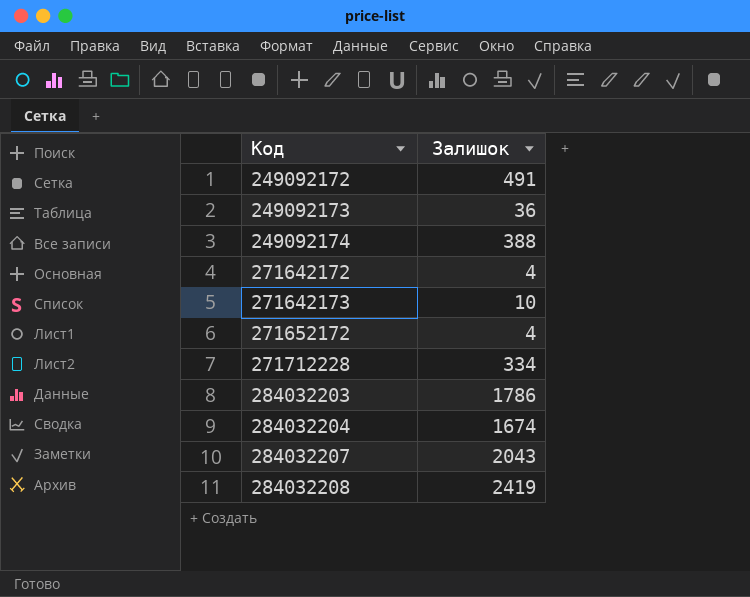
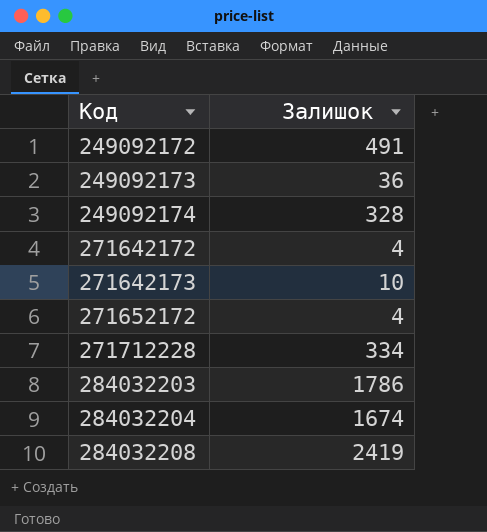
row 284032207: 2043 -> none
249092174 | Залишок: 388 -> 328

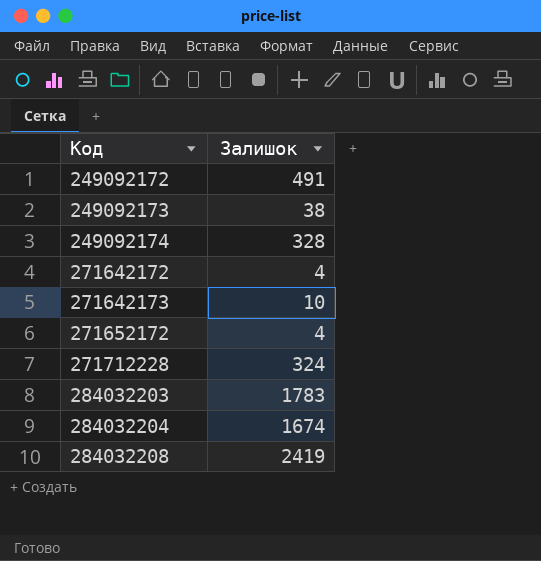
249092173 | Залишок: 36 -> 38
271712228 | Залишок: 334 -> 324
284032203 | Залишок: 1786 -> 1783

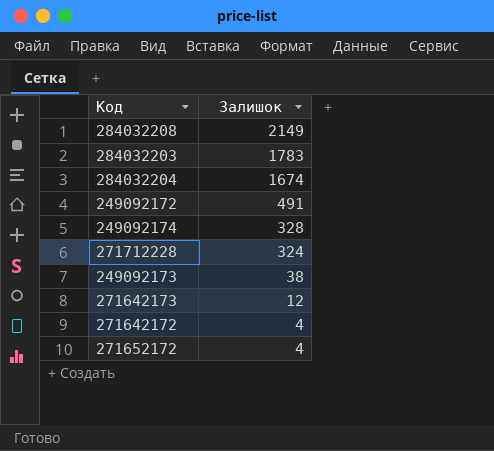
row order: Код ascending -> Залишок descending
284032208 | Залишок: 2419 -> 2149
271642173 | Залишок: 10 -> 12

